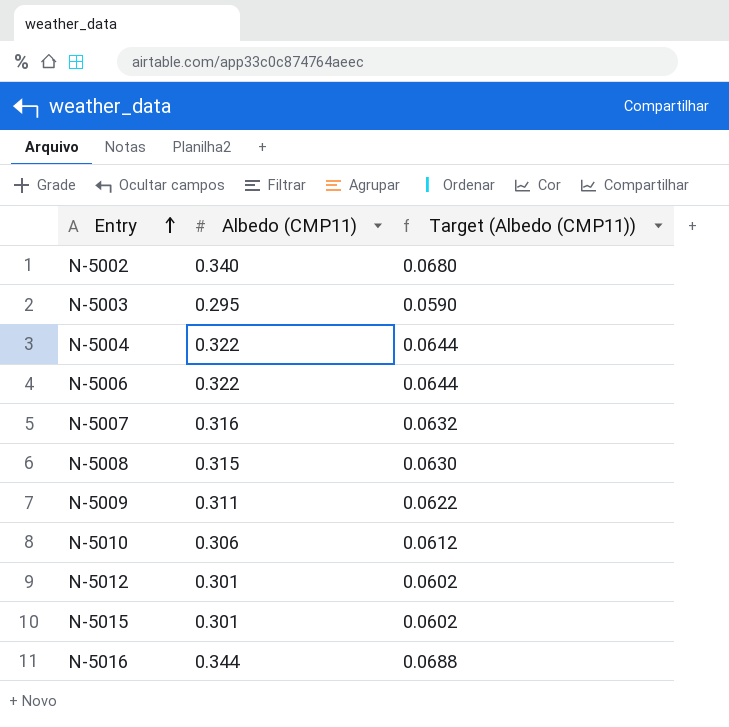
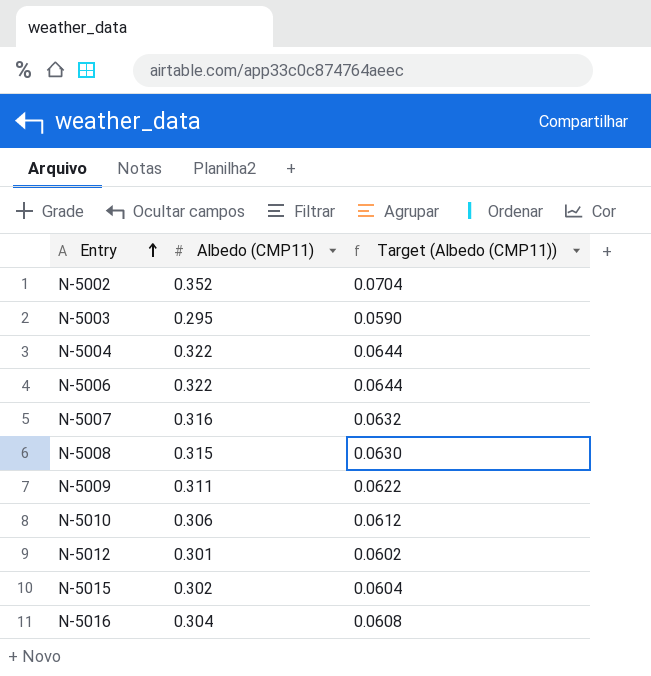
N-5002 | Albedo (CMP11): 0.340 -> 0.352
N-5002 | Target (Albedo (CMP11)): 0.0680 -> 0.0704
N-5015 | Albedo (CMP11): 0.301 -> 0.302
N-5015 | Target (Albedo (CMP11)): 0.0602 -> 0.0604
N-5016 | Albedo (CMP11): 0.344 -> 0.304
N-5016 | Target (Albedo (CMP11)): 0.0688 -> 0.0608

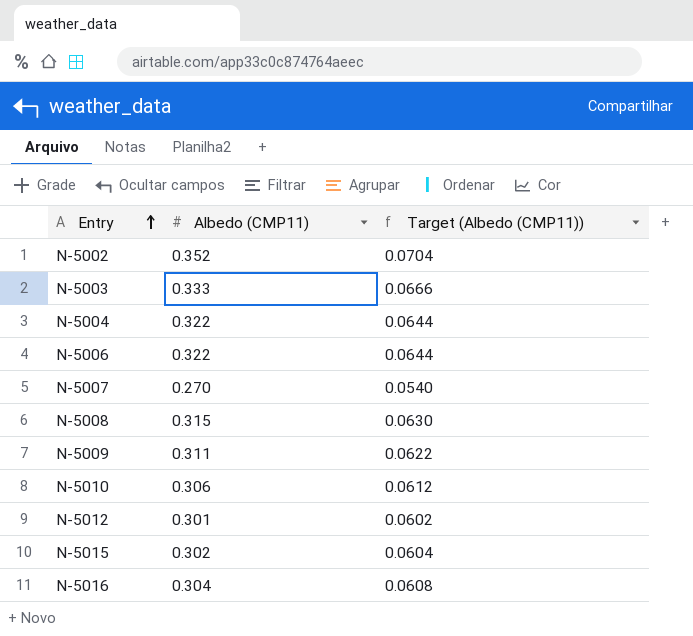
N-5003 | Albedo (CMP11): 0.295 -> 0.333
N-5003 | Target (Albedo (CMP11)): 0.0590 -> 0.0666
N-5007 | Albedo (CMP11): 0.316 -> 0.270
N-5007 | Target (Albedo (CMP11)): 0.0632 -> 0.0540

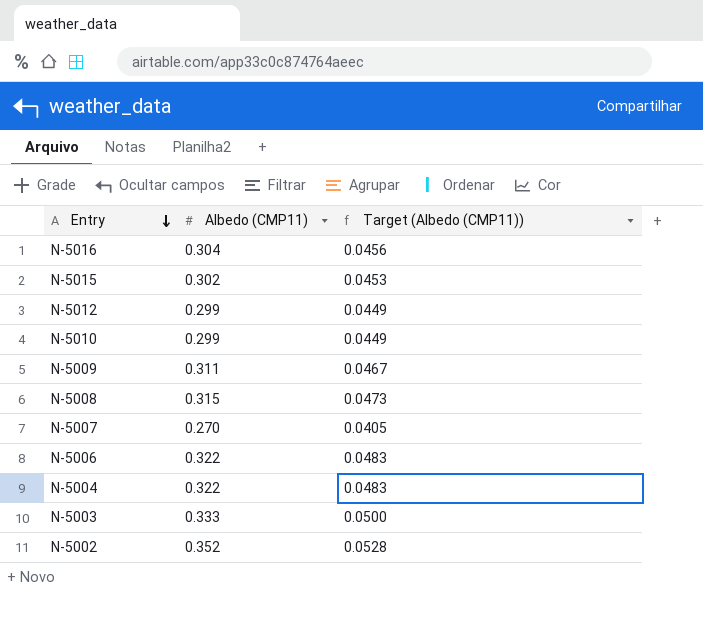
row order: Entry ascending -> Entry descending
column Target (Albedo (CMP11)) | formula: [Albedo (CMP11)] * 0.2 -> [Albedo (CMP11)] * 0.15
N-5012 | Albedo (CMP11): 0.301 -> 0.299
N-5010 | Albedo (CMP11): 0.306 -> 0.299

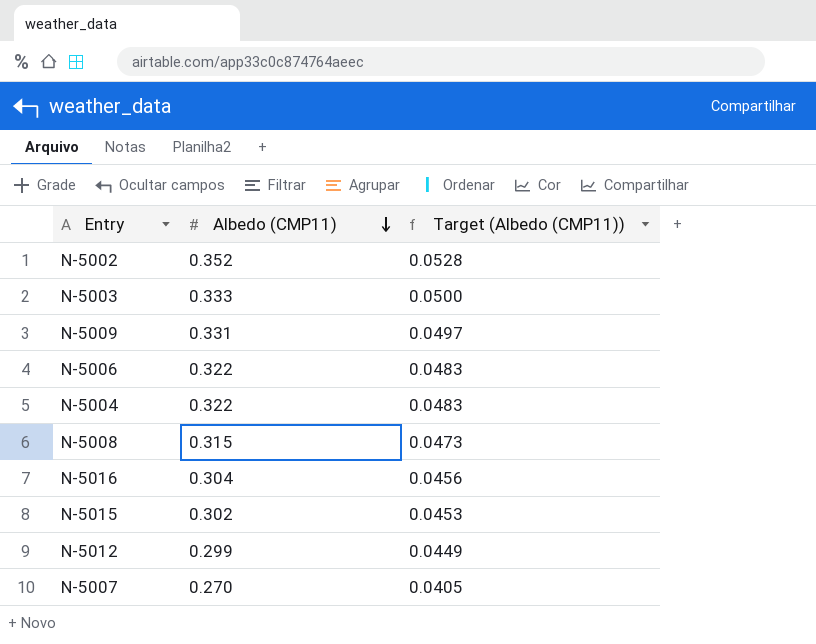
row order: Entry descending -> Albedo (CMP11) descending
row N-5010: 0.299 | 0.0449 -> none
N-5009 | Albedo (CMP11): 0.311 -> 0.331
N-5009 | Target (Albedo (CMP11)): 0.0467 -> 0.0497

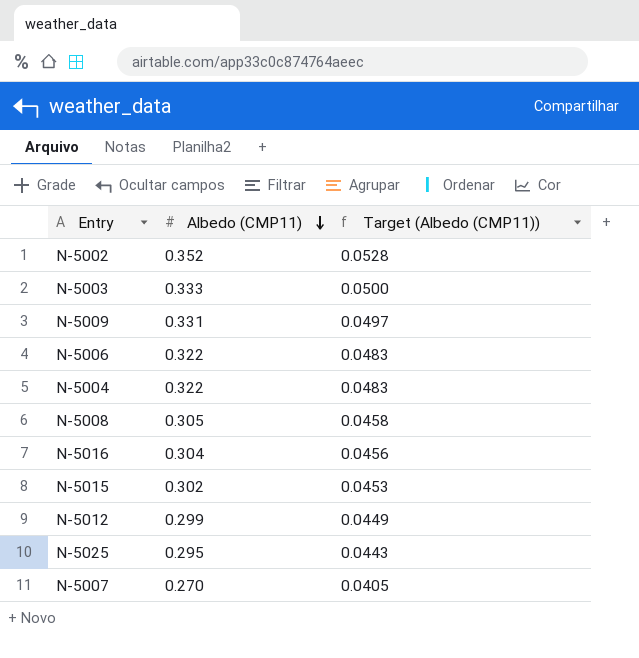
N-5008 | Albedo (CMP11): 0.315 -> 0.305
N-5008 | Target (Albedo (CMP11)): 0.0473 -> 0.0458
row N-5025: none -> 0.295 | 0.0443

